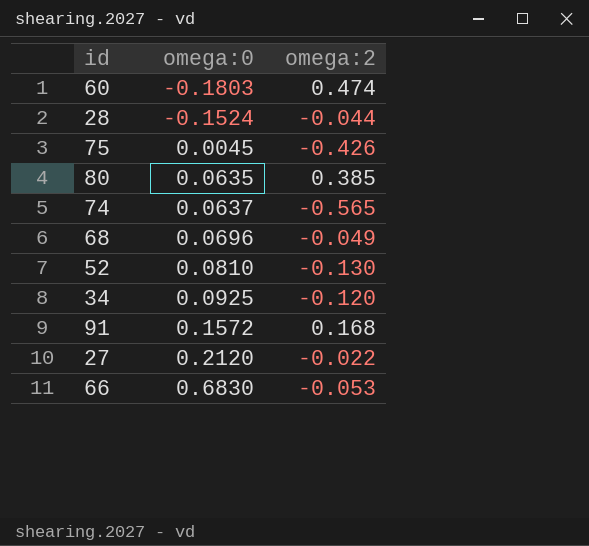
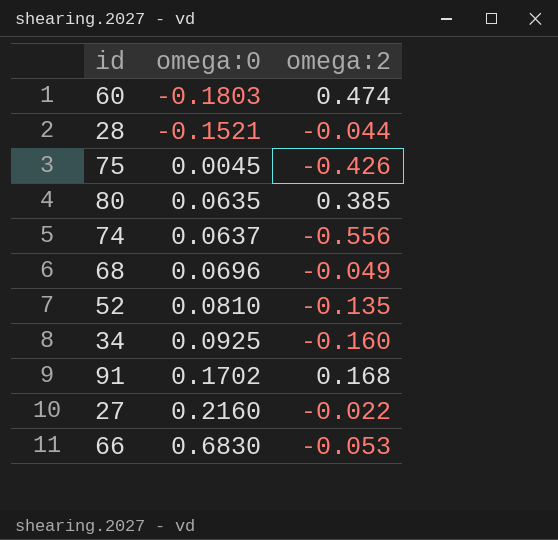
28 | omega:0: -0.1524 -> -0.1521
74 | omega:2: -0.565 -> -0.556
52 | omega:2: -0.130 -> -0.135
34 | omega:2: -0.120 -> -0.160
91 | omega:0: 0.1572 -> 0.1702
27 | omega:0: 0.2120 -> 0.2160

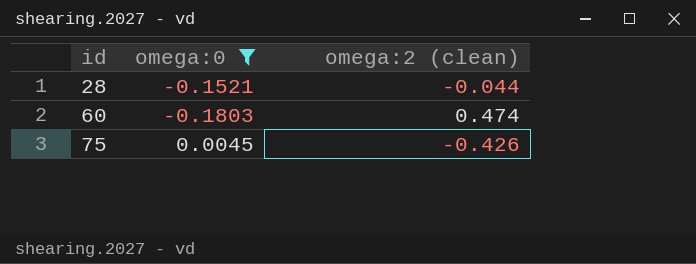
filter: none -> omega:0 <= 0.0045
row order: omega:0 ascending -> id ascending
column name: omega:2 -> omega:2 (clean)

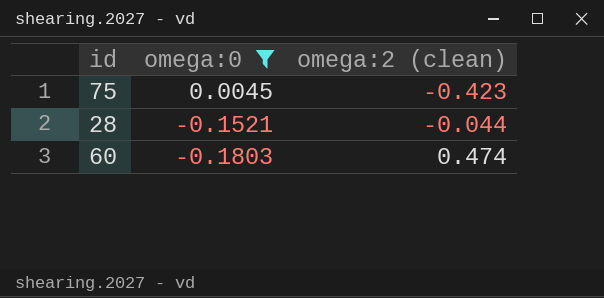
row order: id ascending -> omega:0 descending
75 | omega:2 (clean): -0.426 -> -0.423

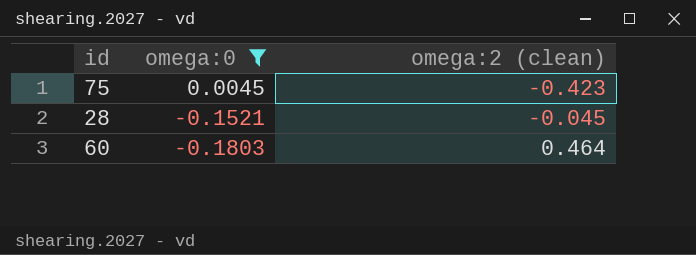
28 | omega:2 (clean): -0.044 -> -0.045
60 | omega:2 (clean): 0.474 -> 0.464

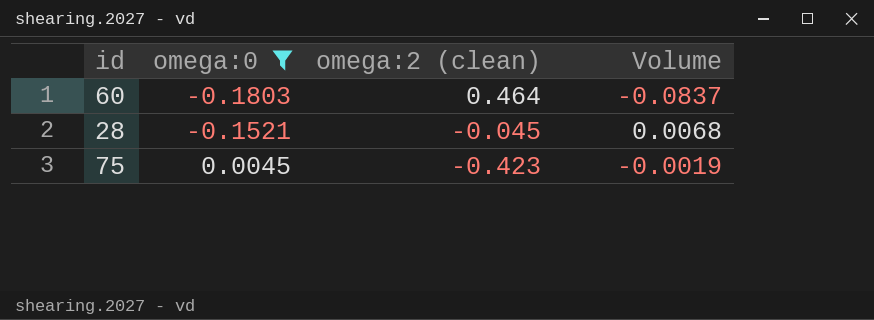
row order: omega:0 descending -> omega:0 ascending
column Volume | formula: none -> [omega:0] * [omega:2 (clean)]

